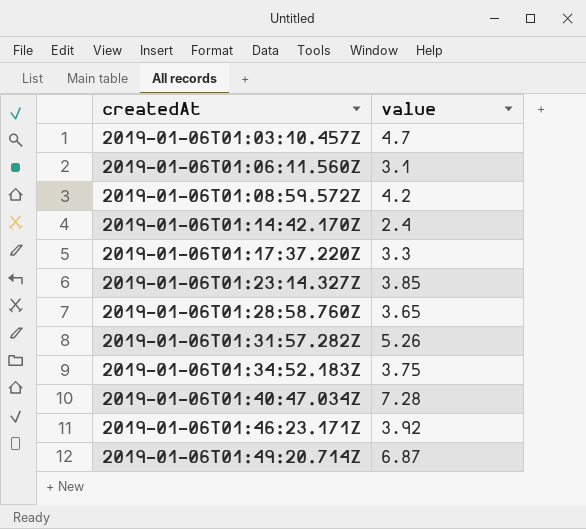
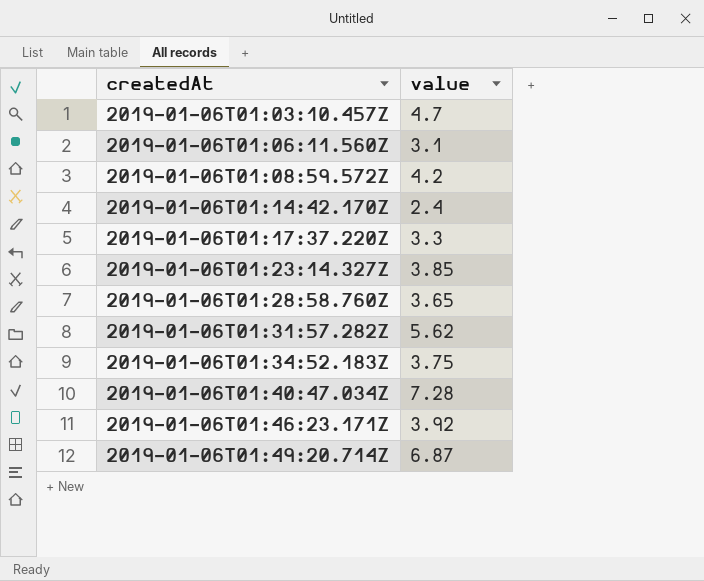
2019-01-06T01:31:57.282Z | value: 5.26 -> 5.62

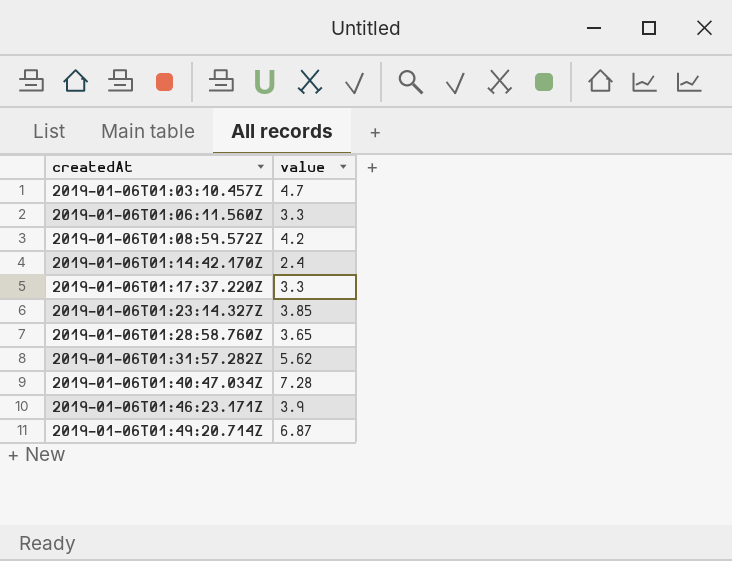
row 2019-01-06T01:34:52.183Z: 3.75 -> none
2019-01-06T01:06:11.560Z | value: 3.1 -> 3.3
2019-01-06T01:46:23.171Z | value: 3.92 -> 3.9

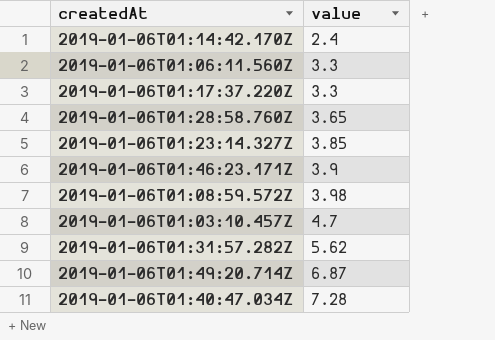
row order: createdAt ascending -> value ascending
2019-01-06T01:08:59.572Z | value: 4.2 -> 3.98

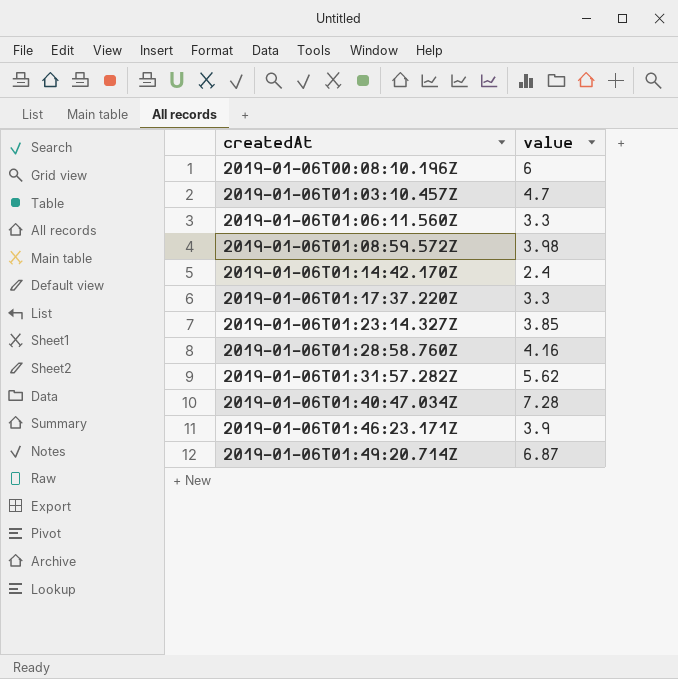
row order: value ascending -> createdAt ascending
row 2019-01-06T00:08:10.196Z: none -> 6
2019-01-06T01:28:58.760Z | value: 3.65 -> 4.16

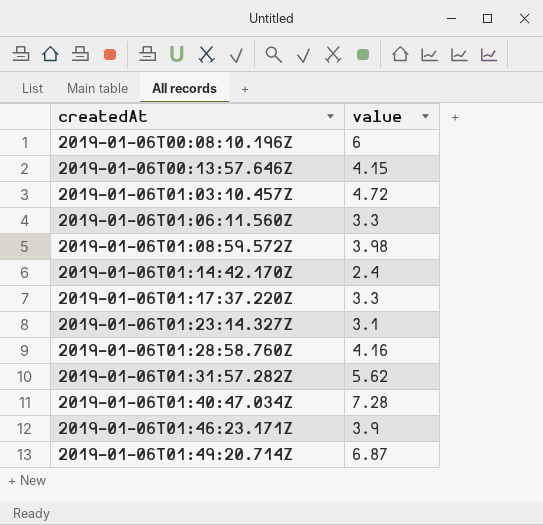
row 2019-01-06T00:13:57.646Z: none -> 4.15
2019-01-06T01:03:10.457Z | value: 4.7 -> 4.72
2019-01-06T01:23:14.327Z | value: 3.85 -> 3.1

